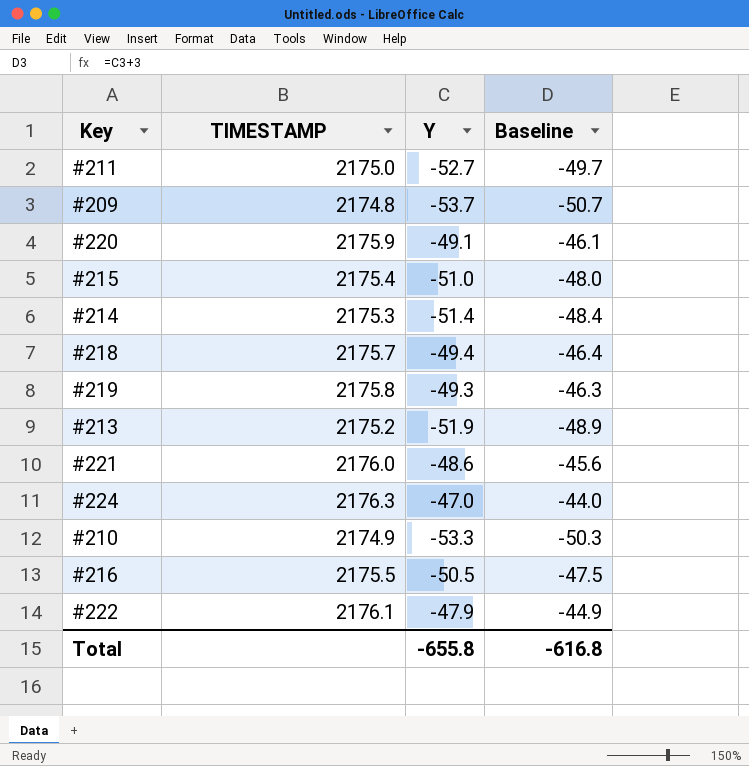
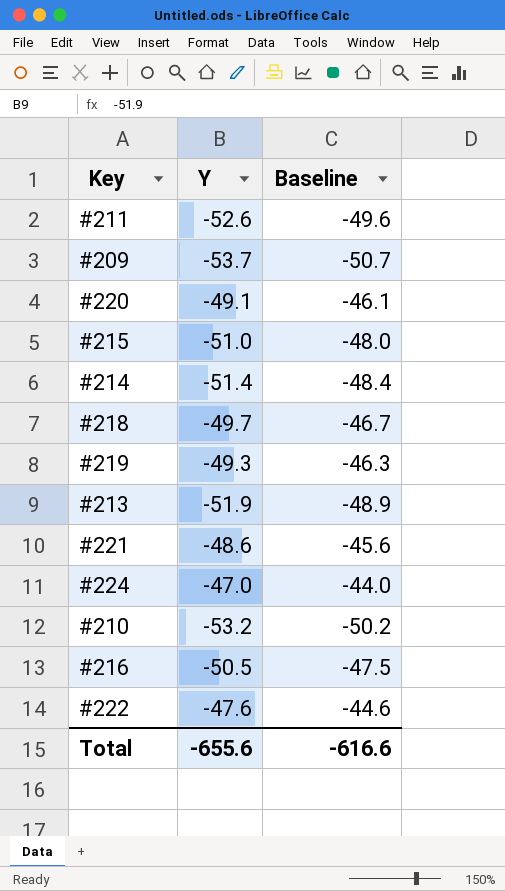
column TIMESTAMP | position: 2 -> none
#211 | Y: -52.7 -> -52.6
#211 | Baseline: -49.7 -> -49.6
#218 | Y: -49.4 -> -49.7
#218 | Baseline: -46.4 -> -46.7
#210 | Y: -53.3 -> -53.2
#210 | Baseline: -50.3 -> -50.2
#222 | Y: -47.9 -> -47.6
#222 | Baseline: -44.9 -> -44.6
Total | Y: -655.8 -> -655.6
Total | Baseline: -616.8 -> -616.6

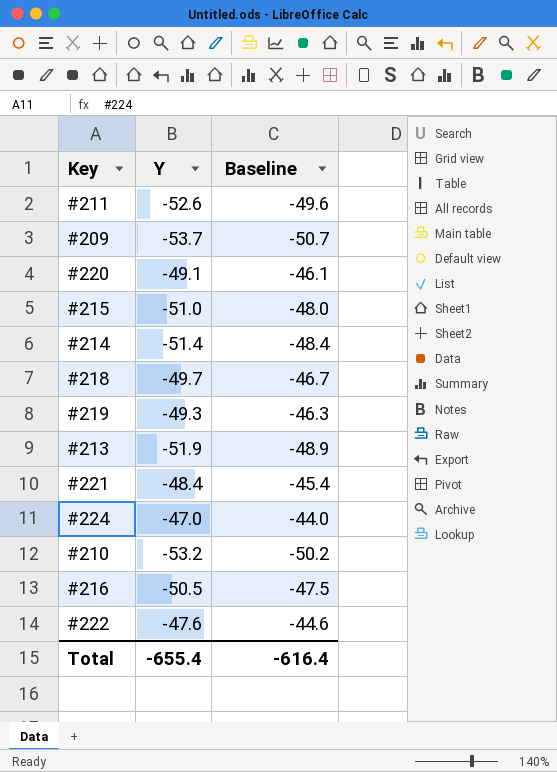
#221 | Y: -48.6 -> -48.4
#221 | Baseline: -45.6 -> -45.4
Total | Y: -655.6 -> -655.4
Total | Baseline: -616.6 -> -616.4

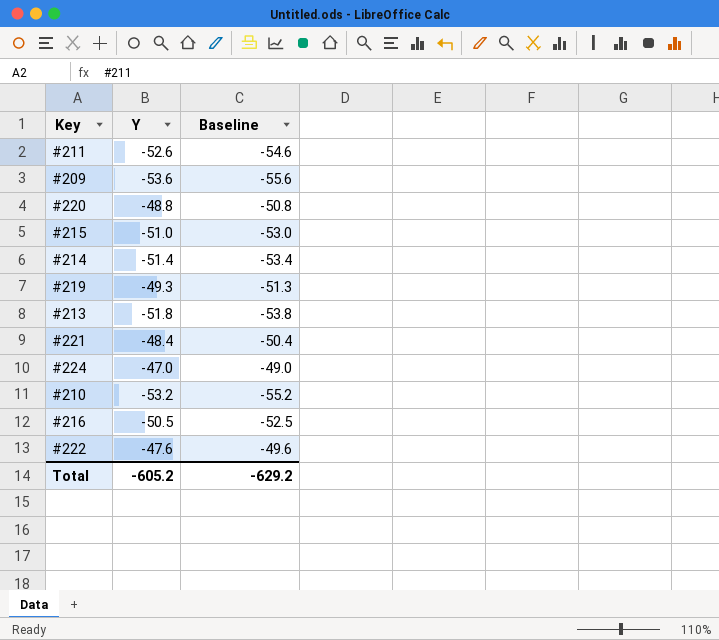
column Baseline | formula: [Y] + 3 -> [Y] - 2
row #218: -49.7 | -46.7 -> none
#209 | Y: -53.7 -> -53.6
#220 | Y: -49.1 -> -48.8
#213 | Y: -51.9 -> -51.8
Total | Y: -655.4 -> -605.2
Total | Baseline: -616.4 -> -629.2

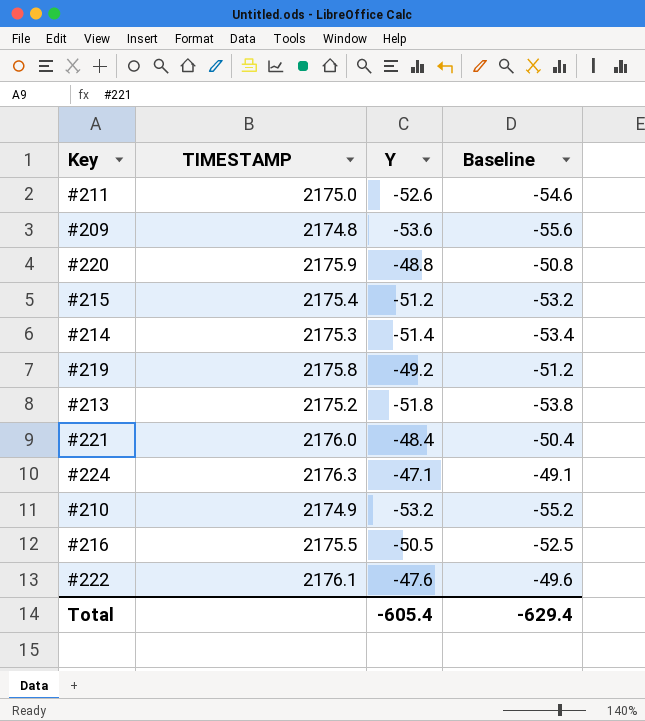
column TIMESTAMP | position: none -> 2
#215 | Y: -51.0 -> -51.2
#215 | Baseline: -53.0 -> -53.2
#219 | Y: -49.3 -> -49.2
#219 | Baseline: -51.3 -> -51.2
#224 | Y: -47.0 -> -47.1
#224 | Baseline: -49.0 -> -49.1
Total | Y: -605.2 -> -605.4
Total | Baseline: -629.2 -> -629.4

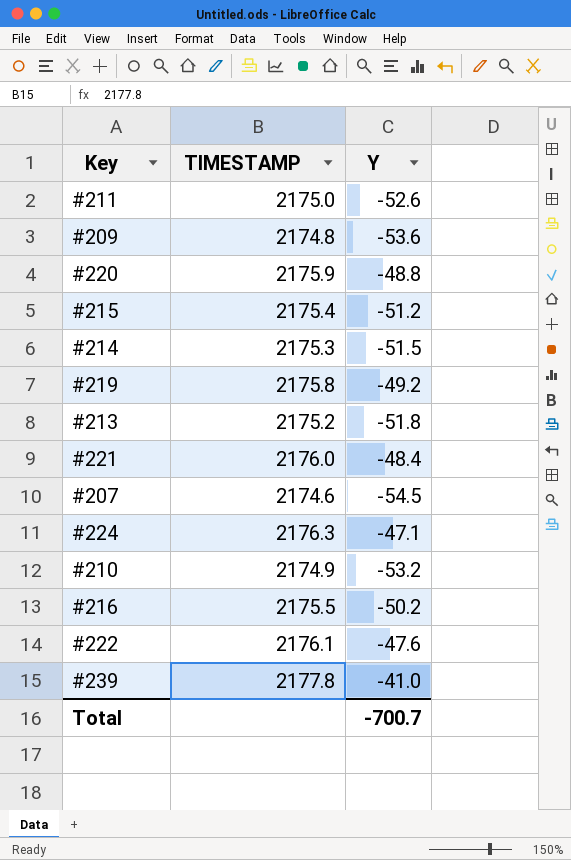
column Baseline | formula: [Y] - 2 -> none
#214 | Y: -51.4 -> -51.5
row #207: none -> 2174.6 | -54.5
#216 | Y: -50.5 -> -50.2
row #239: none -> 2177.8 | -41.0
Total | Y: -605.4 -> -700.7

